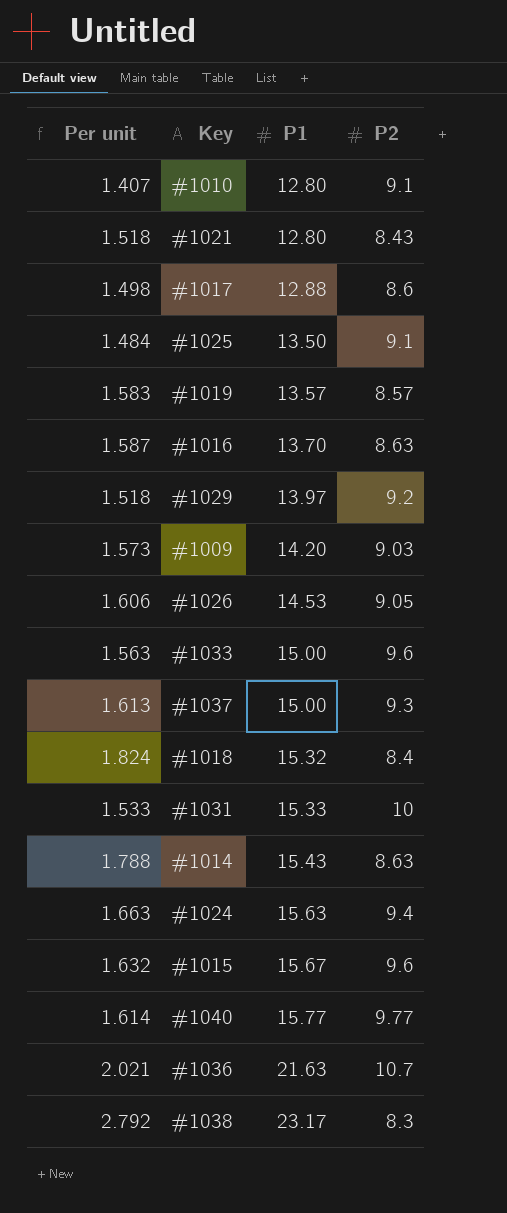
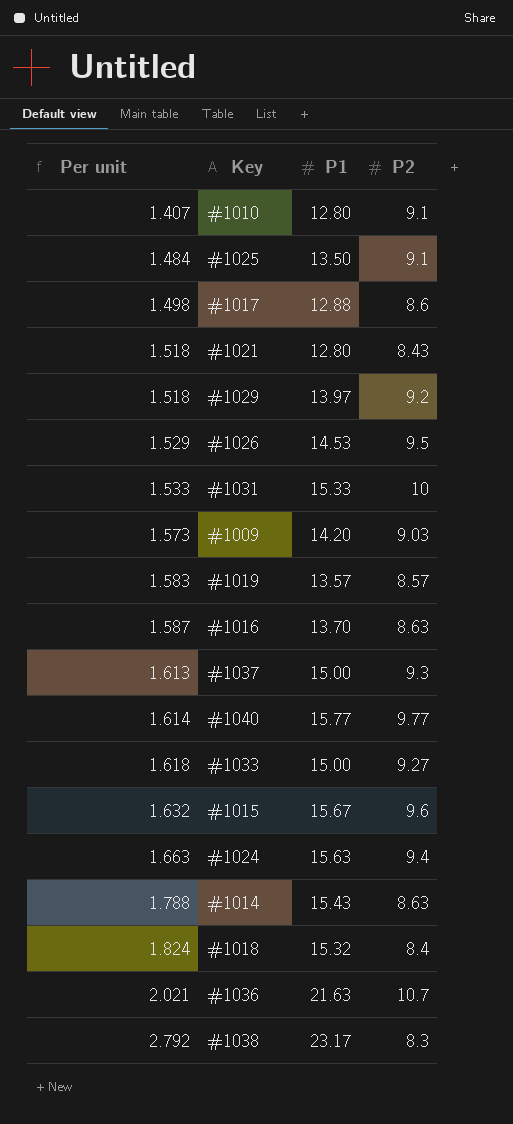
row order: P1 ascending -> Per unit ascending
#1026 | Per unit: 1.606 -> 1.529
#1026 | P2: 9.05 -> 9.5
#1033 | Per unit: 1.563 -> 1.618
#1033 | P2: 9.6 -> 9.27

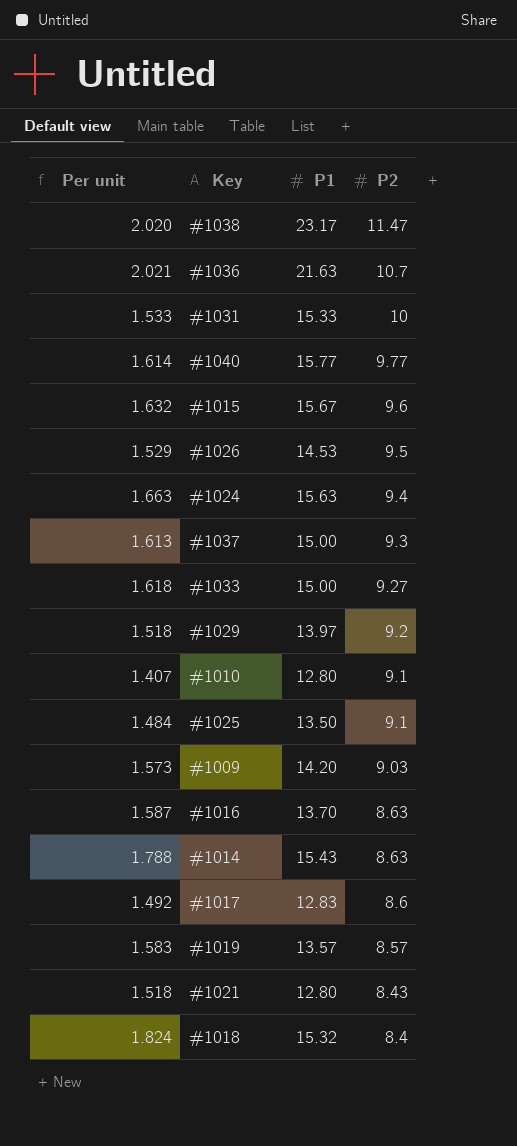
row order: Per unit ascending -> P2 descending
#1038 | Per unit: 2.792 -> 2.020
#1038 | P2: 8.3 -> 11.47
#1017 | Per unit: 1.498 -> 1.492
#1017 | P1: 12.88 -> 12.83

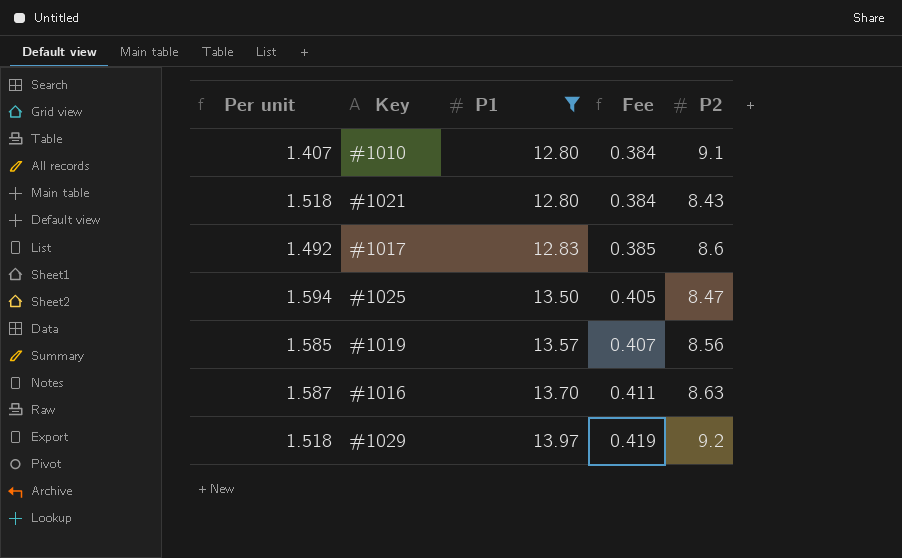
filter: none -> P1 <= 13.97
row order: P2 descending -> P1 ascending
column Fee | formula: none -> [P1] * 0.03
#1025 | Per unit: 1.484 -> 1.594
#1025 | P2: 9.1 -> 8.47
#1019 | Per unit: 1.583 -> 1.585
#1019 | P2: 8.57 -> 8.56

